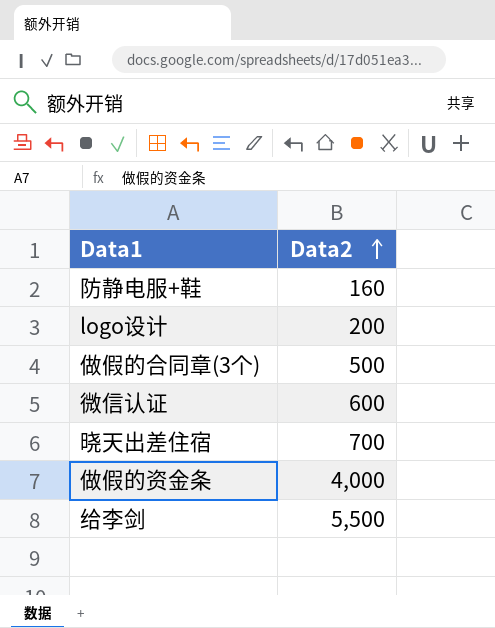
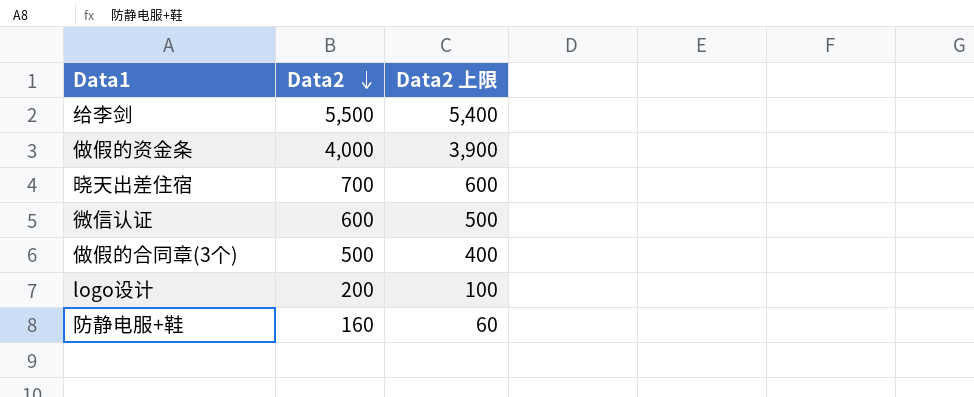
row order: Data2 ascending -> Data2 descending
column Data2 上限 | formula: none -> [Data2] - 100

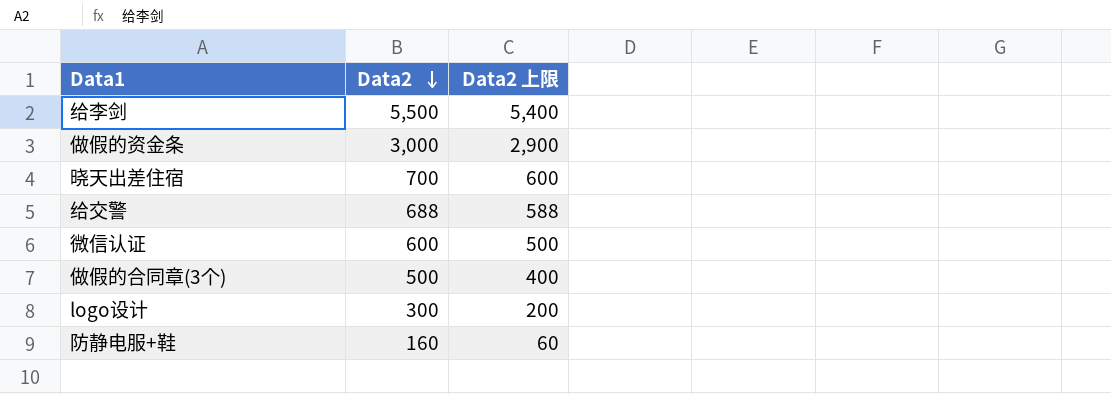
做假的资金条 | Data2: 4,000 -> 3,000
做假的资金条 | Data2 上限: 3,900 -> 2,900
row 给交警: none -> 688 | 588
logo设计 | Data2: 200 -> 300
logo设计 | Data2 上限: 100 -> 200

